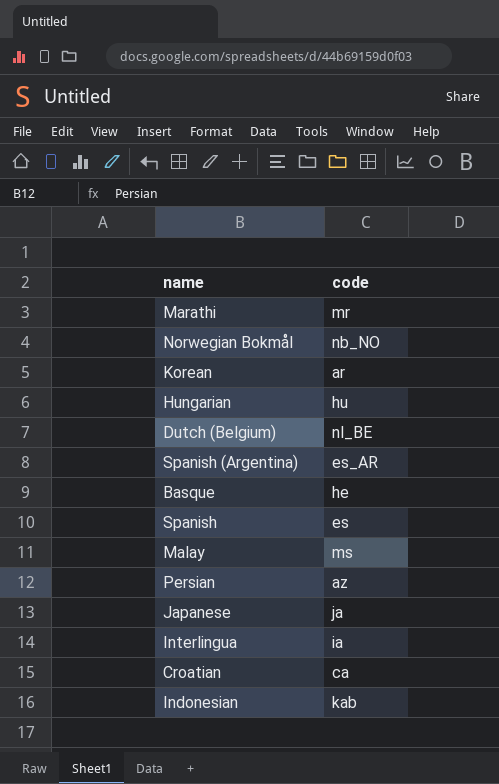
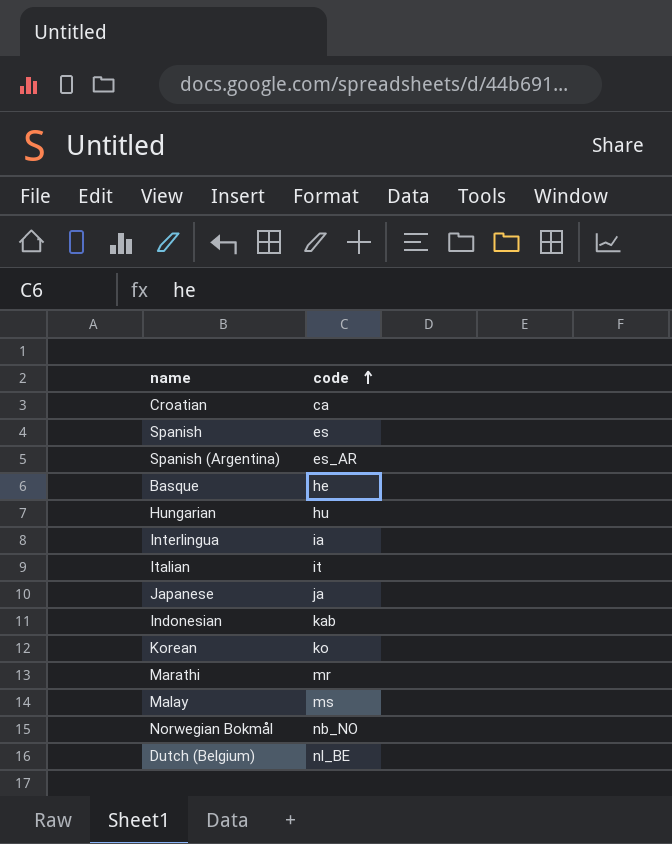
row order: none -> code ascending
row Persian: az -> none
row Italian: none -> it
Korean | code: ar -> ko

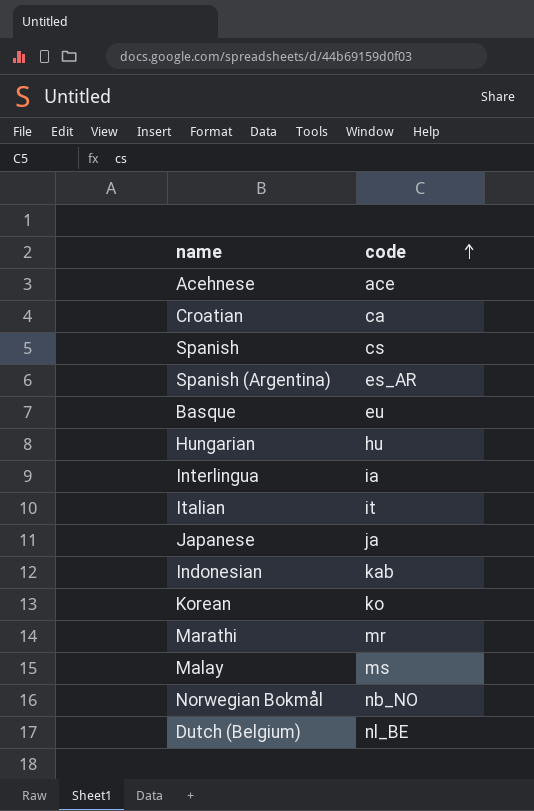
row Acehnese: none -> ace
Spanish | code: es -> cs
Basque | code: he -> eu

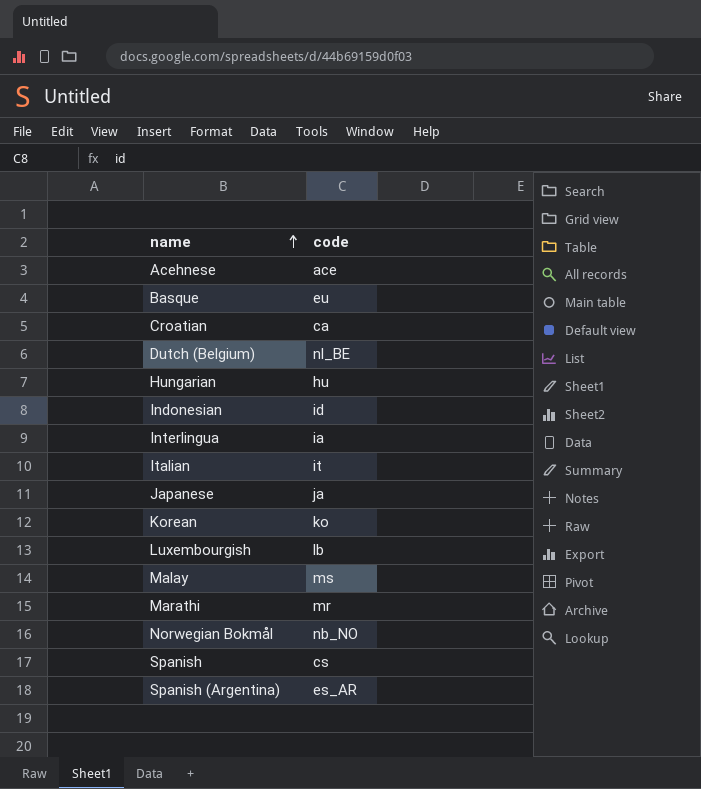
row order: code ascending -> name ascending
Indonesian | code: kab -> id
row Luxembourgish: none -> lb

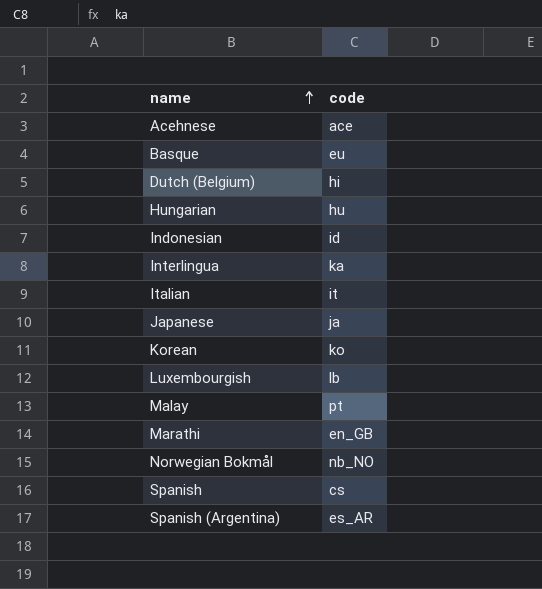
row Croatian: ca -> none
Dutch (Belgium) | code: nl_BE -> hi
Interlingua | code: ia -> ka
Malay | code: ms -> pt
Marathi | code: mr -> en_GB

